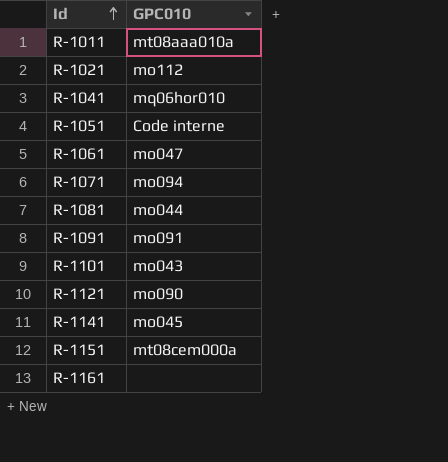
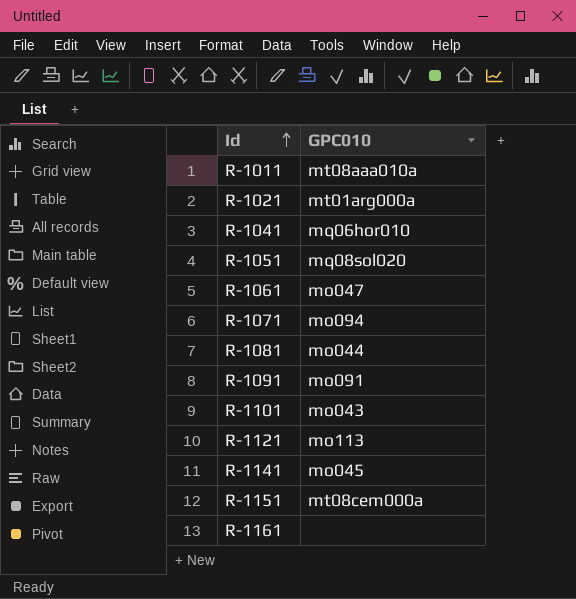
R-1021 | GPC010: mo112 -> mt01arg000a
R-1051 | GPC010: Code interne -> mq08sol020
R-1121 | GPC010: mo090 -> mo113

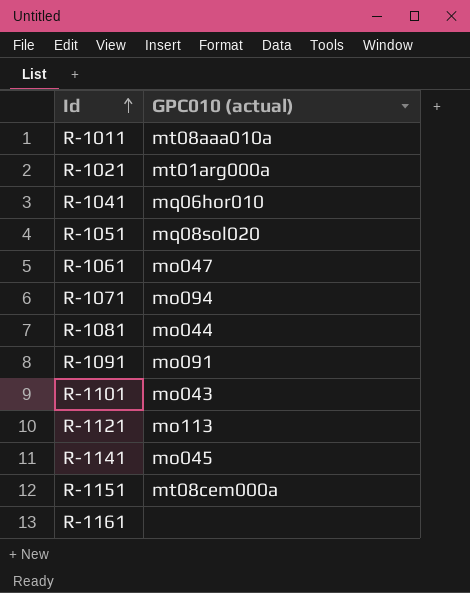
column name: GPC010 -> GPC010 (actual)

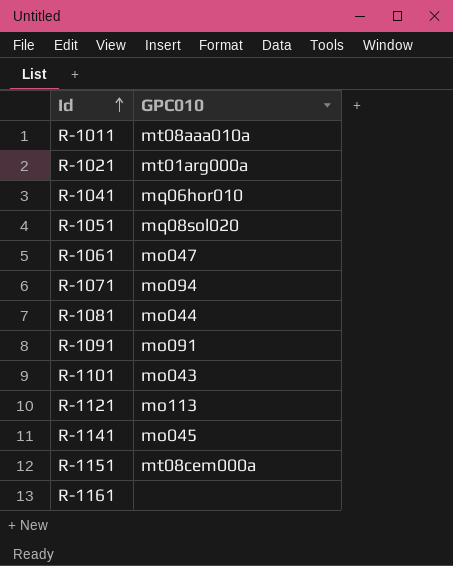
column name: GPC010 (actual) -> GPC010

